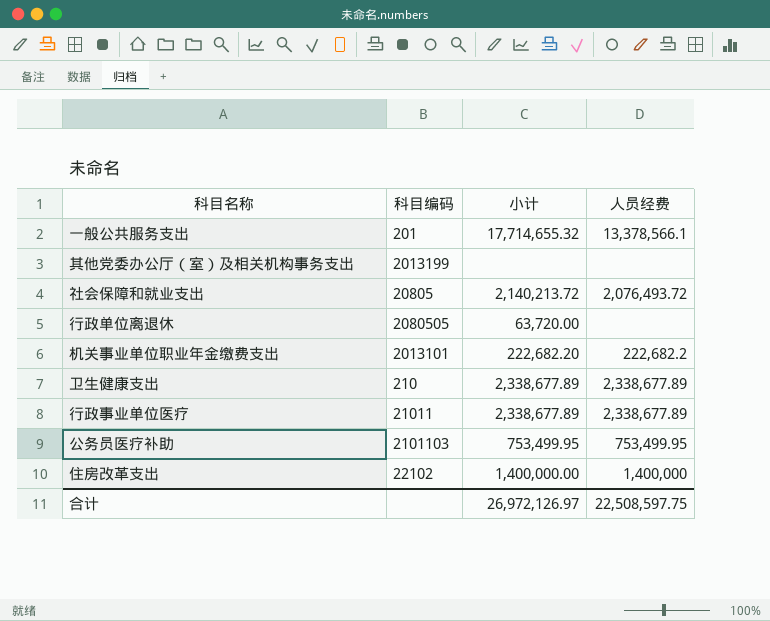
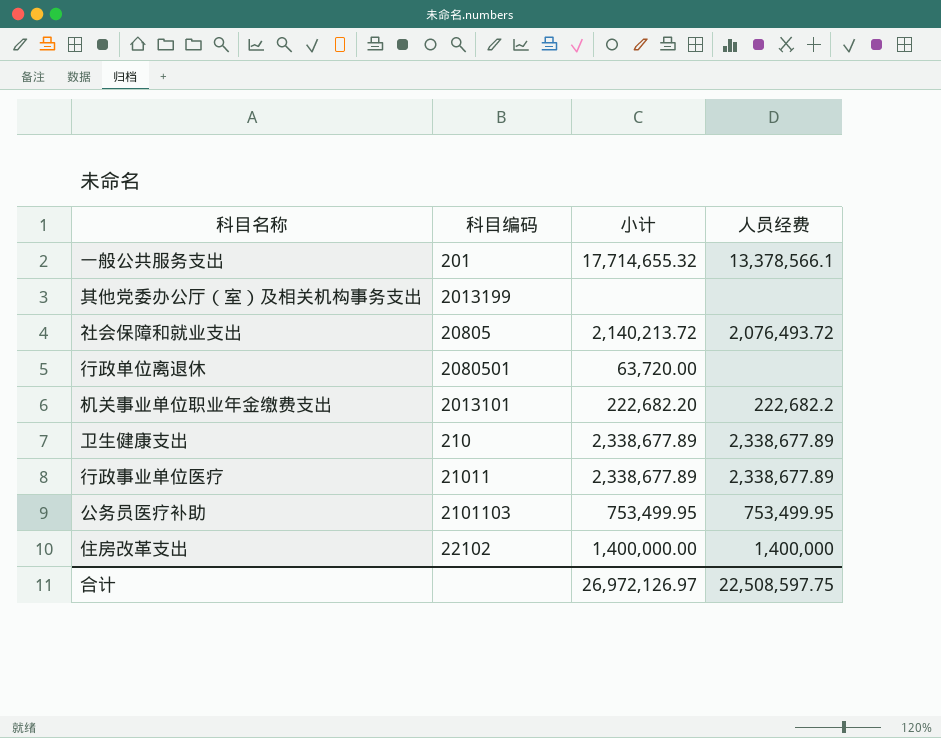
行政单位离退休 | 科目编码: 2080505 -> 2080501

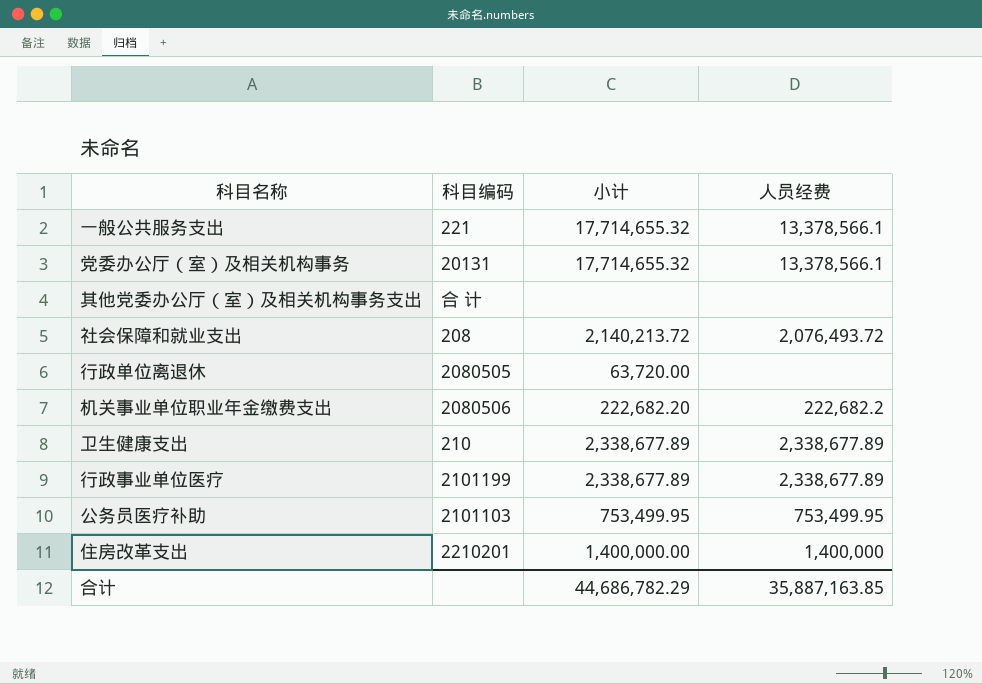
一般公共服务支出 | 科目编码: 201 -> 221
row 党委办公厅（室）及相关机构事务: none -> 20131 | 17,714,655.32 | 13,378,566.1
其他党委办公厅（室）及相关机构事务支出 | 科目编码: 2013199 -> 合 计
社会保障和就业支出 | 科目编码: 20805 -> 208
行政单位离退休 | 科目编码: 2080501 -> 2080505
机关事业单位职业年金缴费支出 | 科目编码: 2013101 -> 2080506
行政事业单位医疗 | 科目编码: 21011 -> 2101199
住房改革支出 | 科目编码: 22102 -> 2210201
合计 | 小计: 26,972,126.97 -> 44,686,782.29
合计 | 人员经费: 22,508,597.75 -> 35,887,163.85

